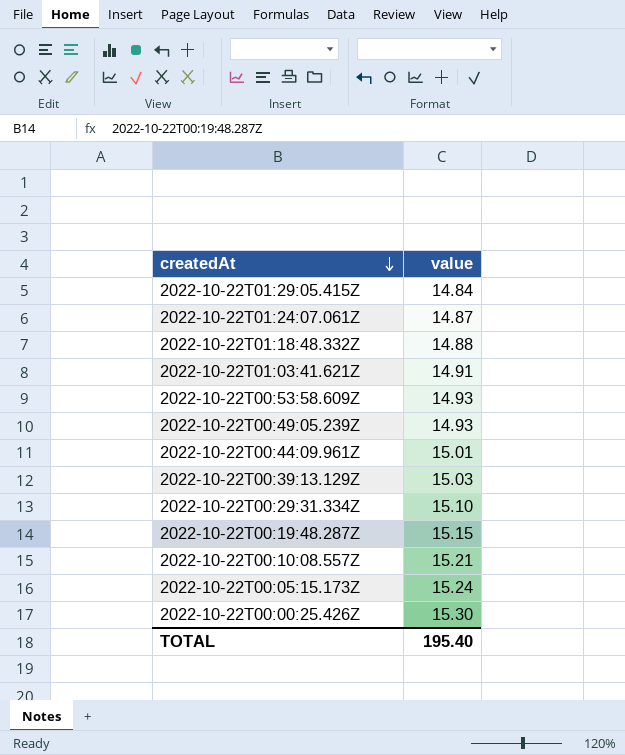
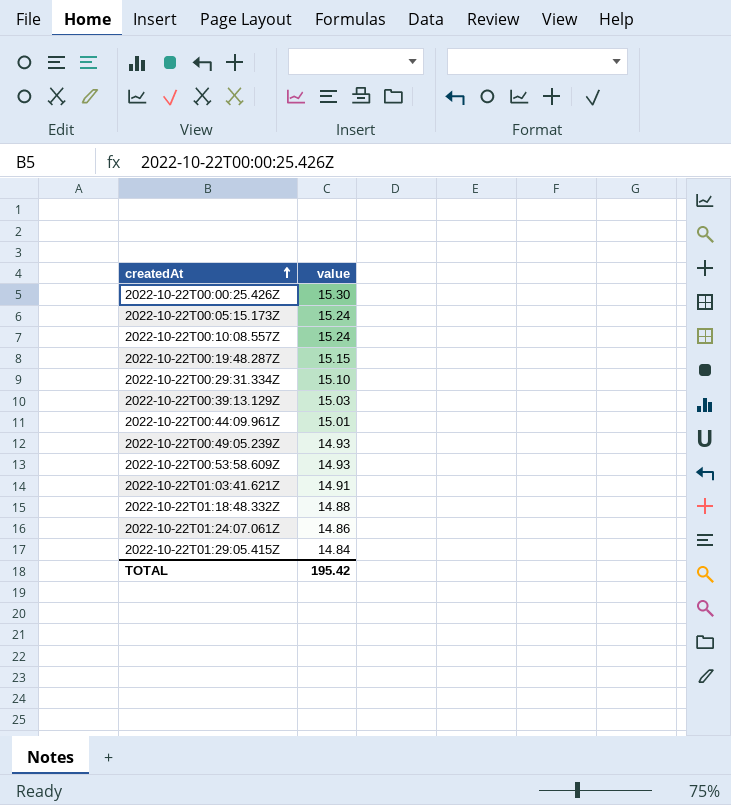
row order: createdAt descending -> createdAt ascending
2022-10-22T00:10:08.557Z | value: 15.21 -> 15.24
2022-10-22T01:24:07.061Z | value: 14.87 -> 14.86
TOTAL | value: 195.40 -> 195.42

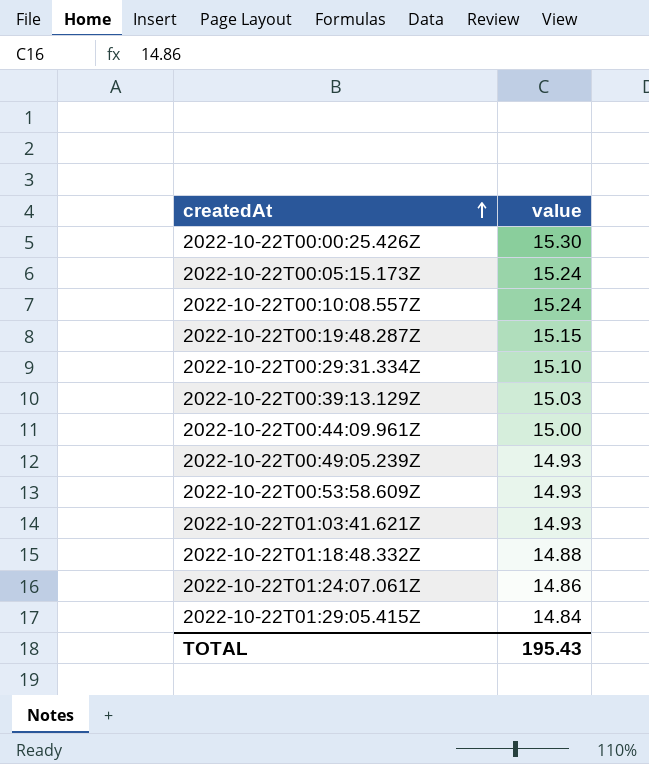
2022-10-22T00:44:09.961Z | value: 15.01 -> 15.00
2022-10-22T01:03:41.621Z | value: 14.91 -> 14.93
TOTAL | value: 195.42 -> 195.43

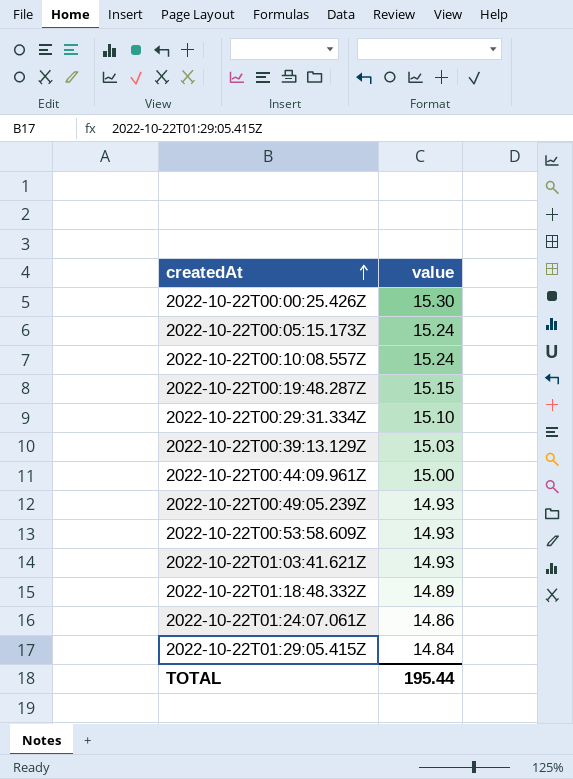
2022-10-22T01:18:48.332Z | value: 14.88 -> 14.89
TOTAL | value: 195.43 -> 195.44

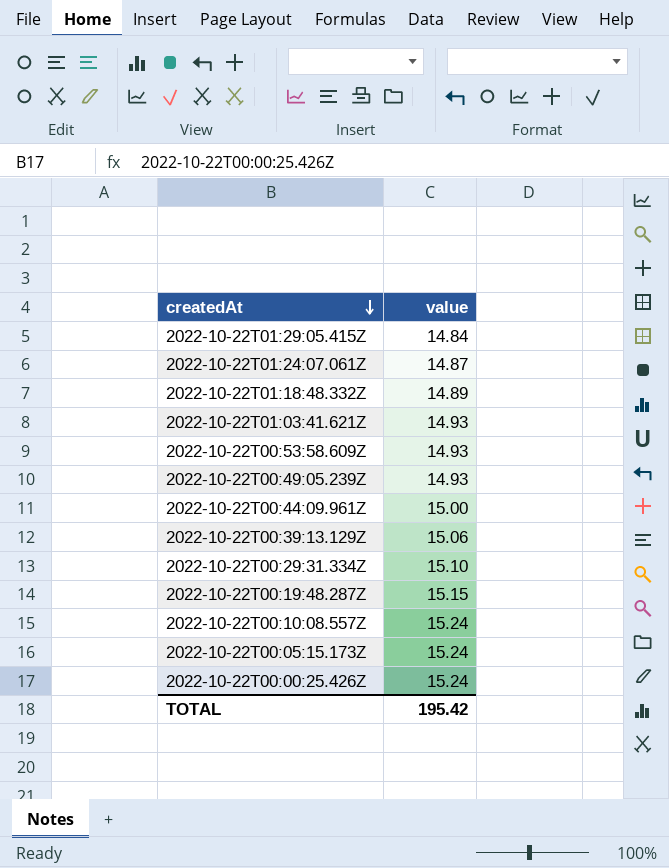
row order: createdAt ascending -> createdAt descending
2022-10-22T01:24:07.061Z | value: 14.86 -> 14.87
2022-10-22T00:39:13.129Z | value: 15.03 -> 15.06
2022-10-22T00:00:25.426Z | value: 15.30 -> 15.24
TOTAL | value: 195.44 -> 195.42

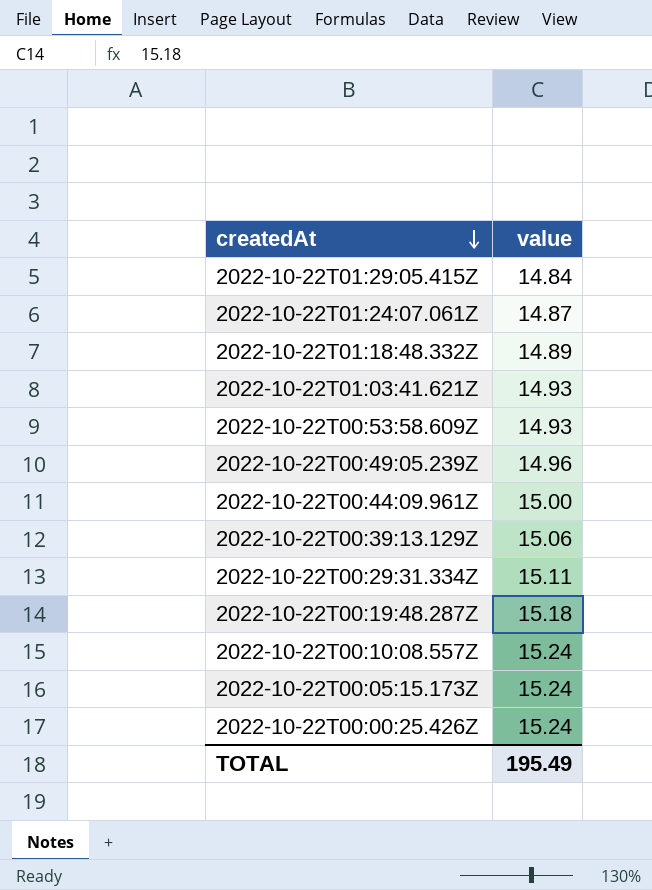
2022-10-22T00:49:05.239Z | value: 14.93 -> 14.96
2022-10-22T00:29:31.334Z | value: 15.10 -> 15.11
2022-10-22T00:19:48.287Z | value: 15.15 -> 15.18
TOTAL | value: 195.42 -> 195.49

